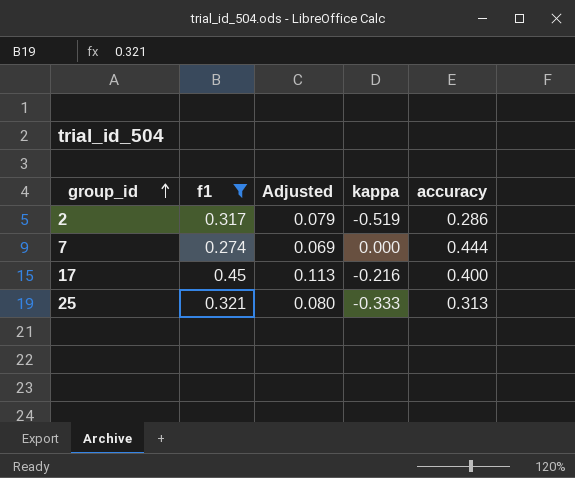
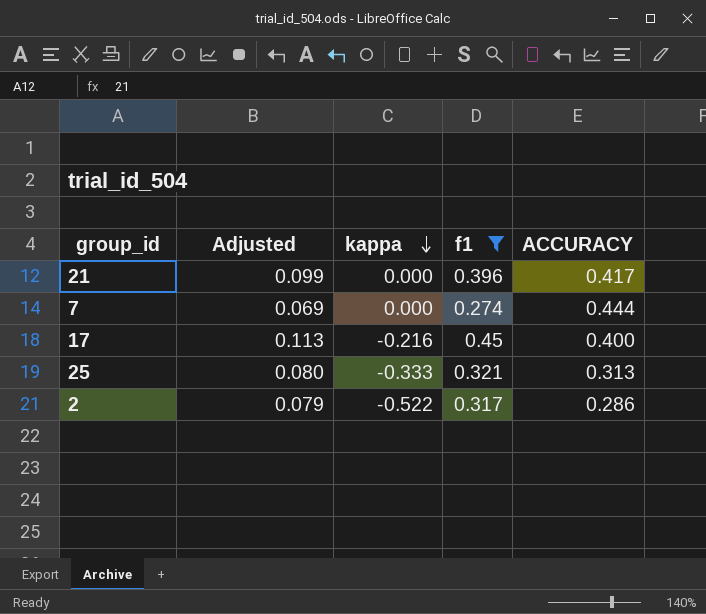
row order: group_id ascending -> kappa descending
column f1 | position: 2 -> 4
column name: accuracy -> ACCURACY
row 21: none -> 0.099 | 0.000 | 0.396 | 0.417
2 | kappa: -0.519 -> -0.522

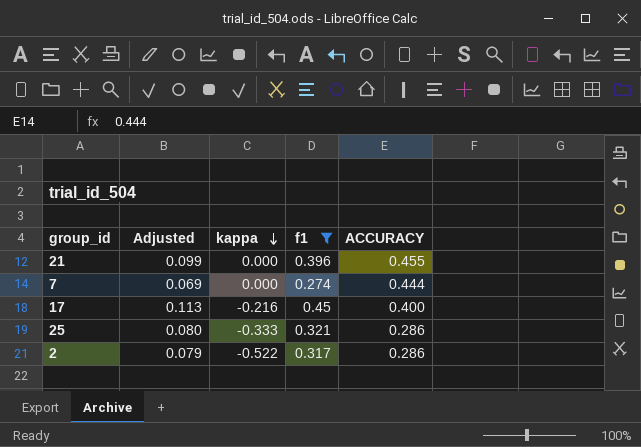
21 | ACCURACY: 0.417 -> 0.455
25 | ACCURACY: 0.313 -> 0.286

